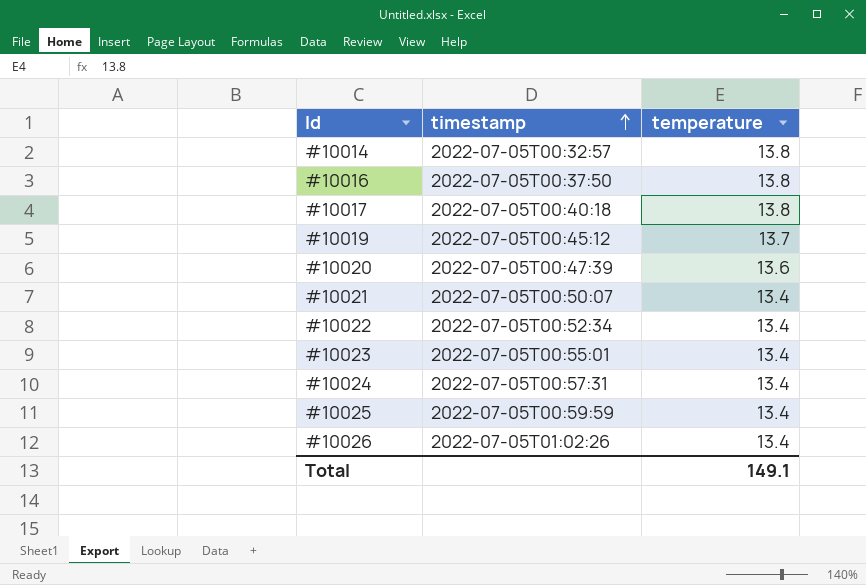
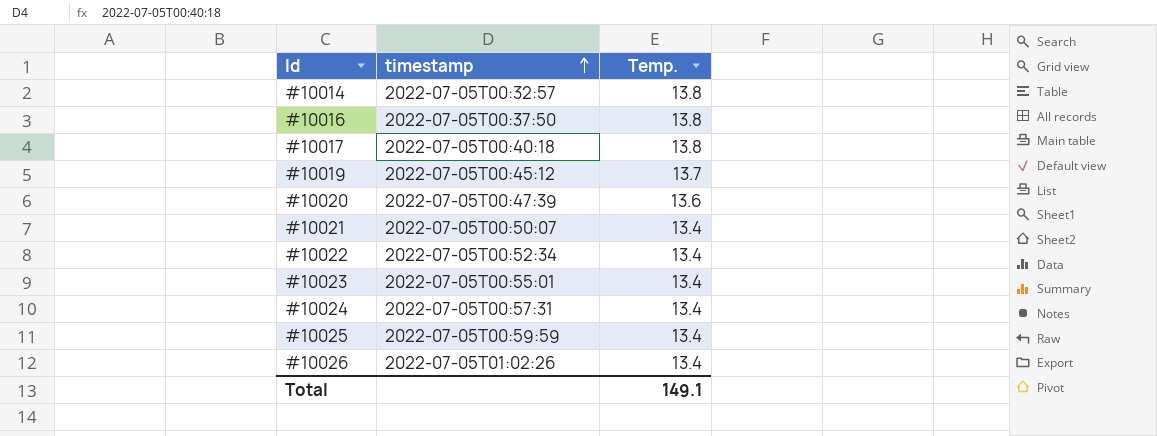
column name: temperature -> Temp.

